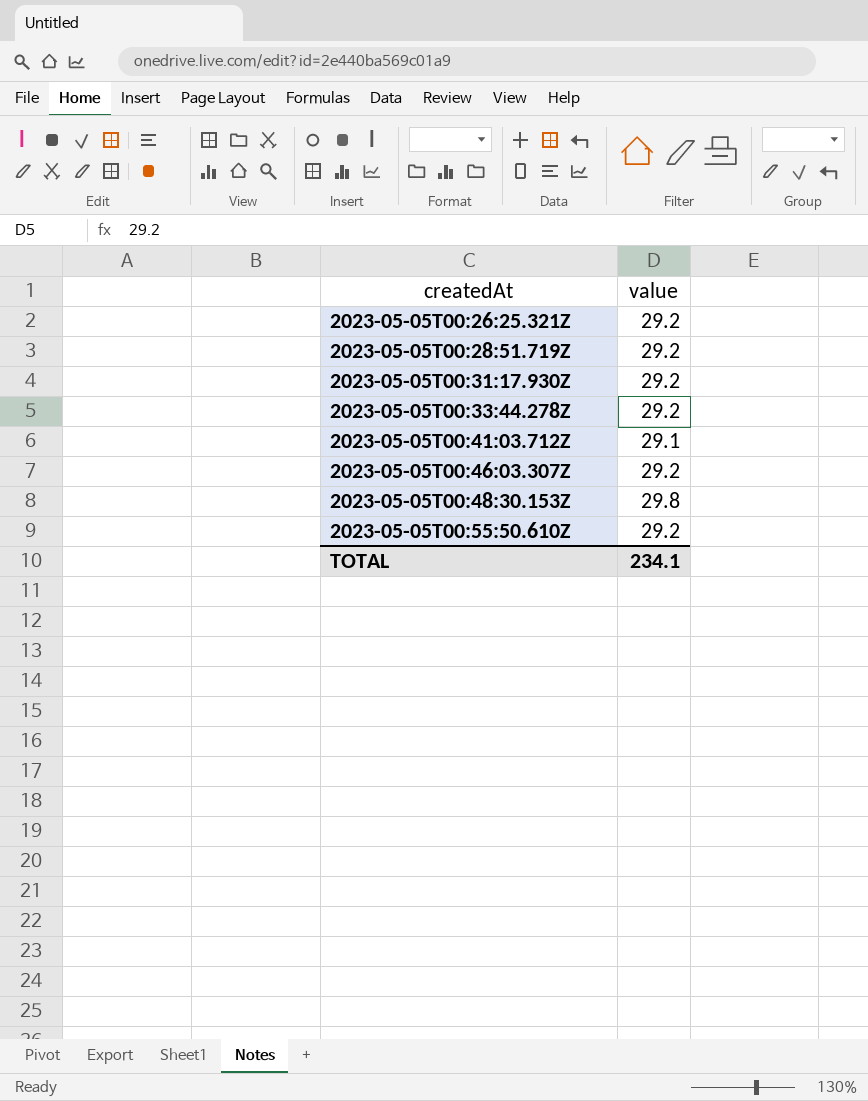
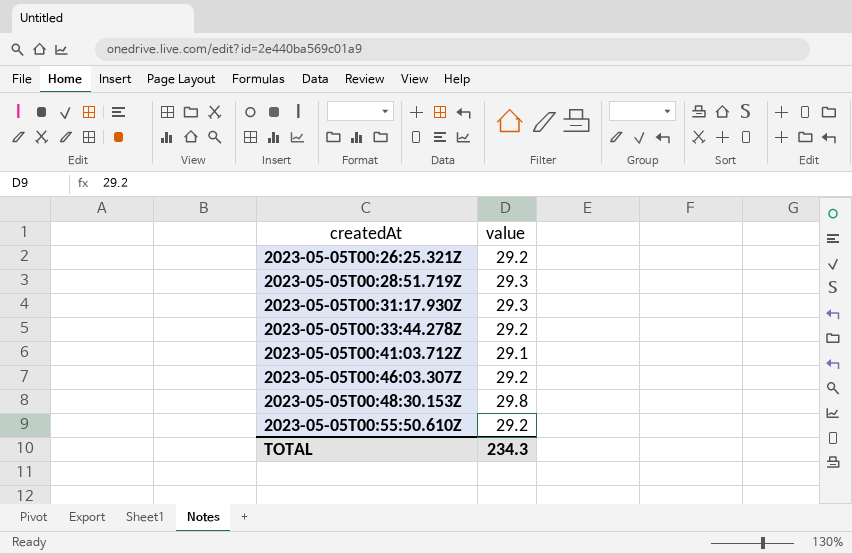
2023-05-05T00:28:51.719Z | value: 29.2 -> 29.3
2023-05-05T00:31:17.930Z | value: 29.2 -> 29.3
TOTAL | value: 234.1 -> 234.3

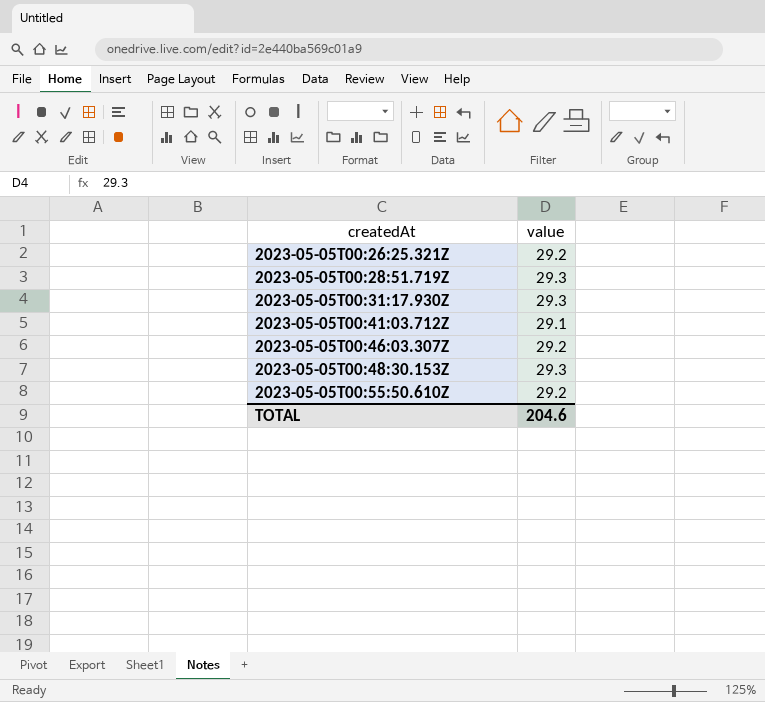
row 2023-05-05T00:33:44.278Z: 29.2 -> none
2023-05-05T00:48:30.153Z | value: 29.8 -> 29.3
TOTAL | value: 234.3 -> 204.6

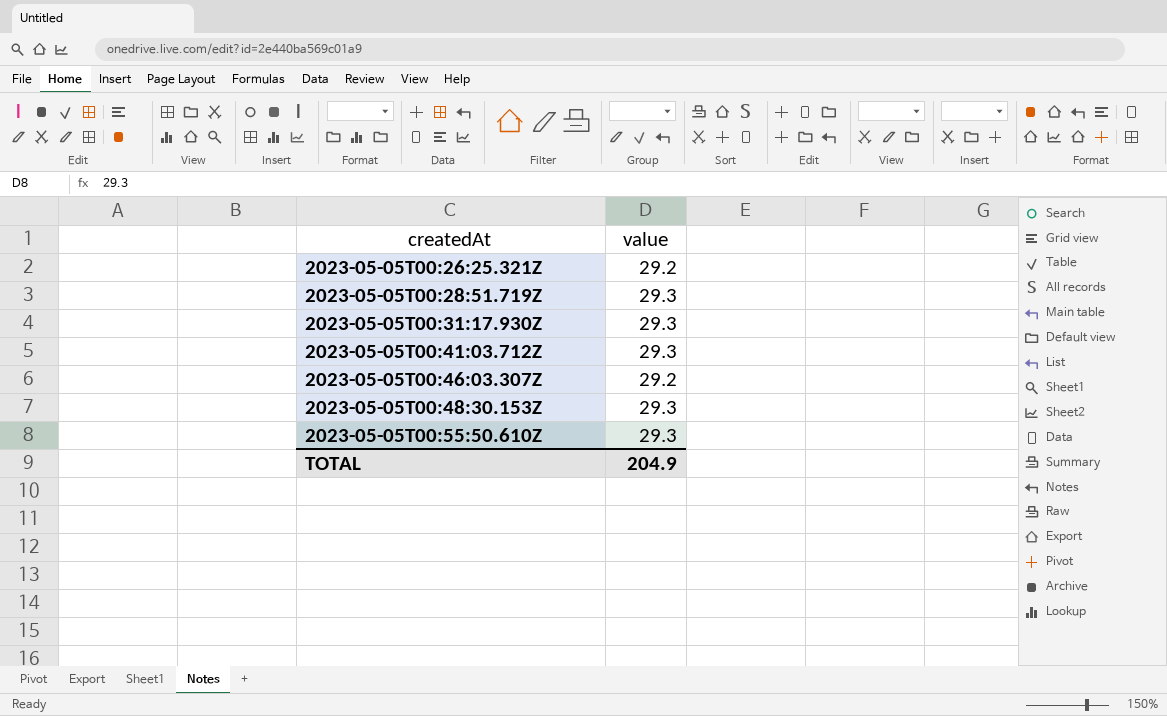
2023-05-05T00:41:03.712Z | value: 29.1 -> 29.3
2023-05-05T00:55:50.610Z | value: 29.2 -> 29.3
TOTAL | value: 204.6 -> 204.9

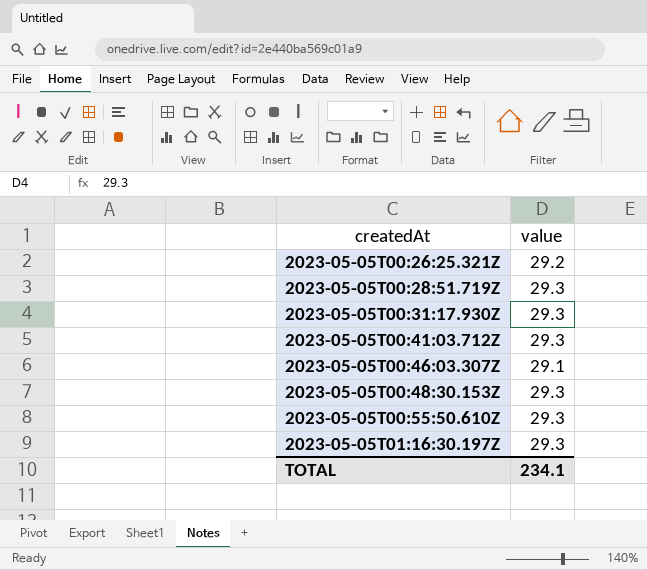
2023-05-05T00:46:03.307Z | value: 29.2 -> 29.1
row 2023-05-05T01:16:30.197Z: none -> 29.3
TOTAL | value: 204.9 -> 234.1

